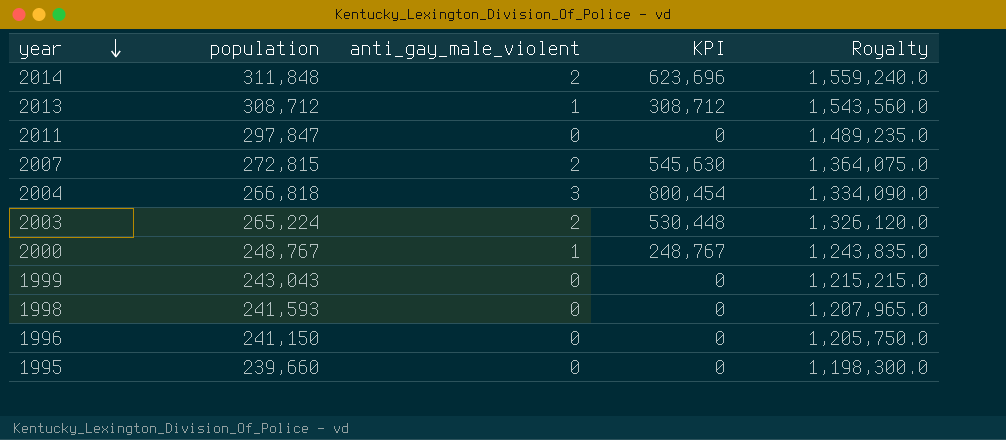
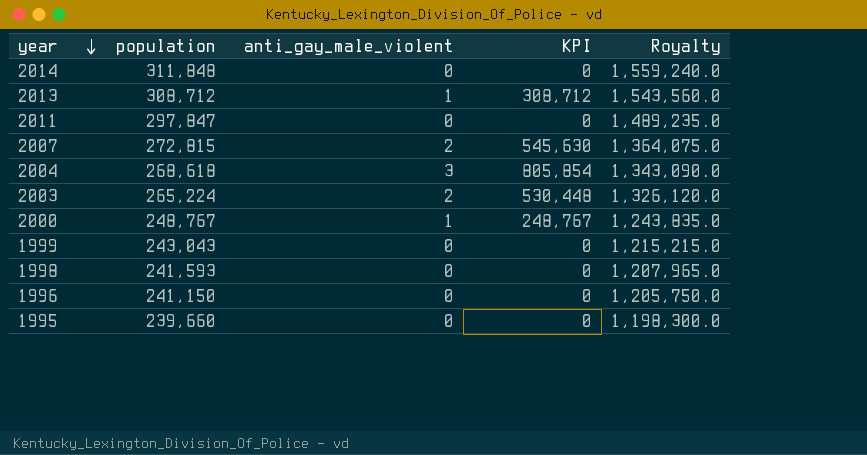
2014 | anti_gay_male_violent: 2 -> 0
2014 | KPI: 623,696 -> 0
2004 | population: 266,818 -> 268,618
2004 | KPI: 800,454 -> 805,854
2004 | Royalty: 1,334,090.0 -> 1,343,090.0

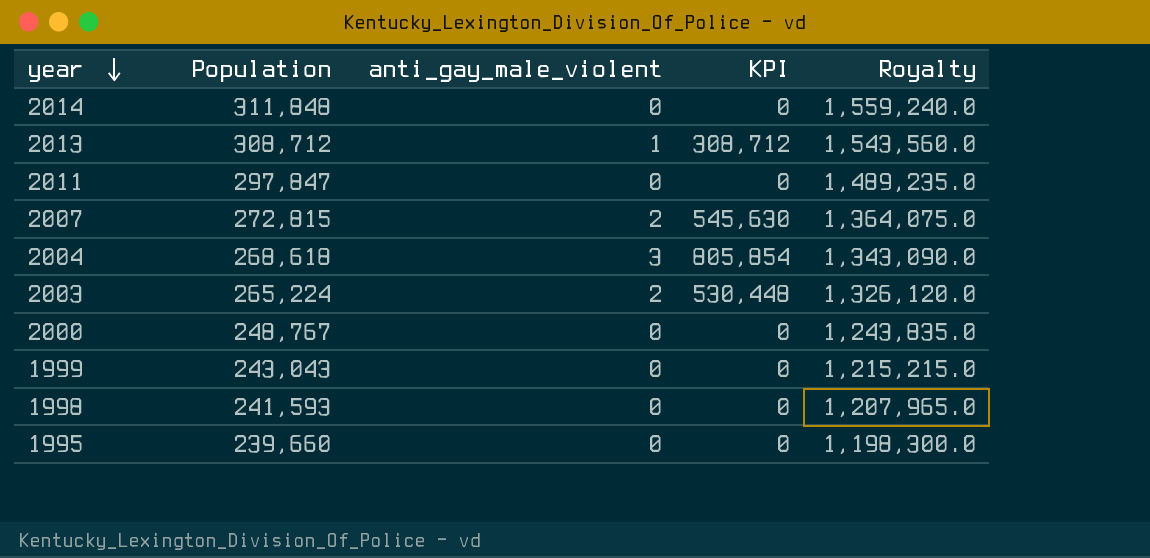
column name: population -> Population
row 1996: 241,150 | 0 | 0 | 1,205,750.0 -> none
2000 | anti_gay_male_violent: 1 -> 0
2000 | KPI: 248,767 -> 0

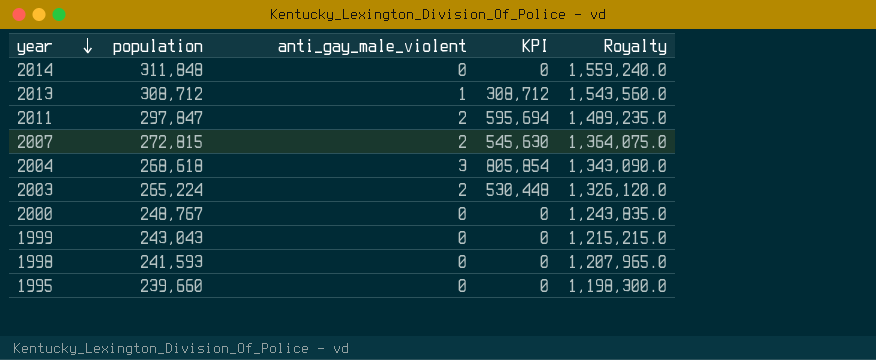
column name: Population -> population
2011 | anti_gay_male_violent: 0 -> 2
2011 | KPI: 0 -> 595,694

